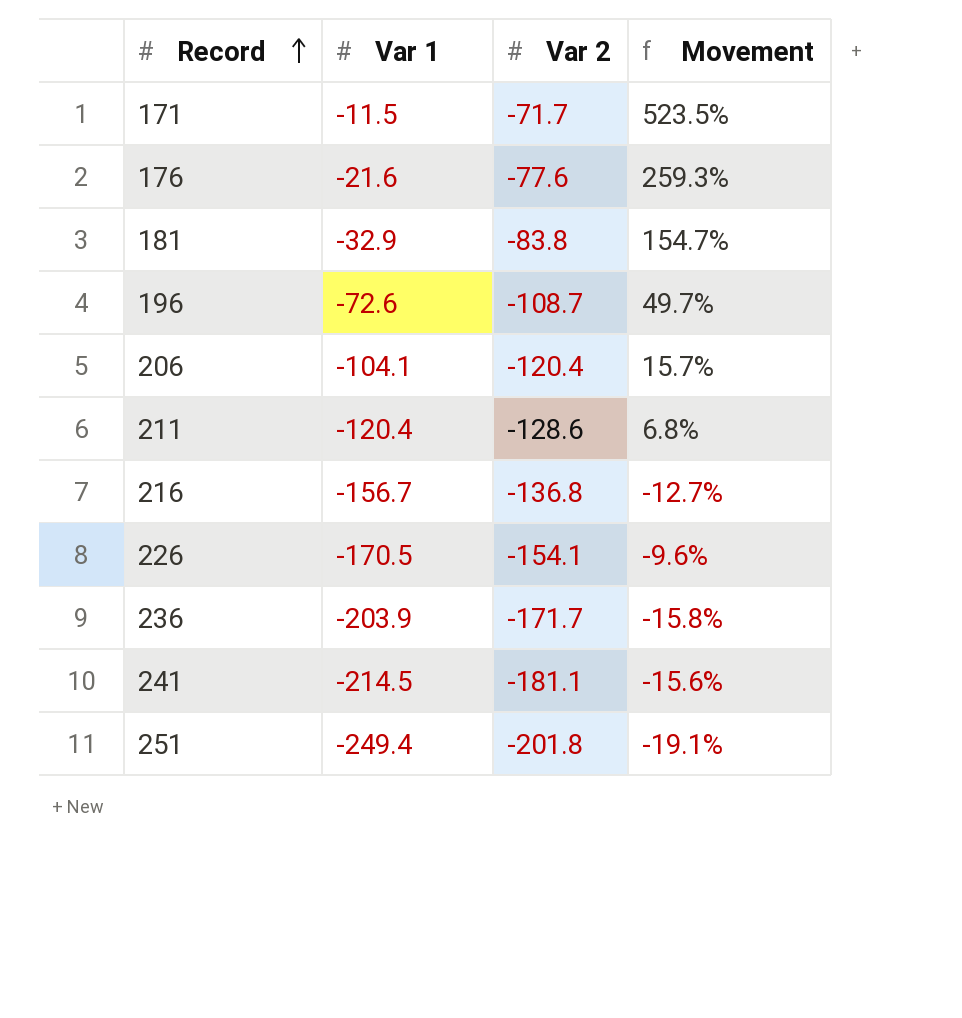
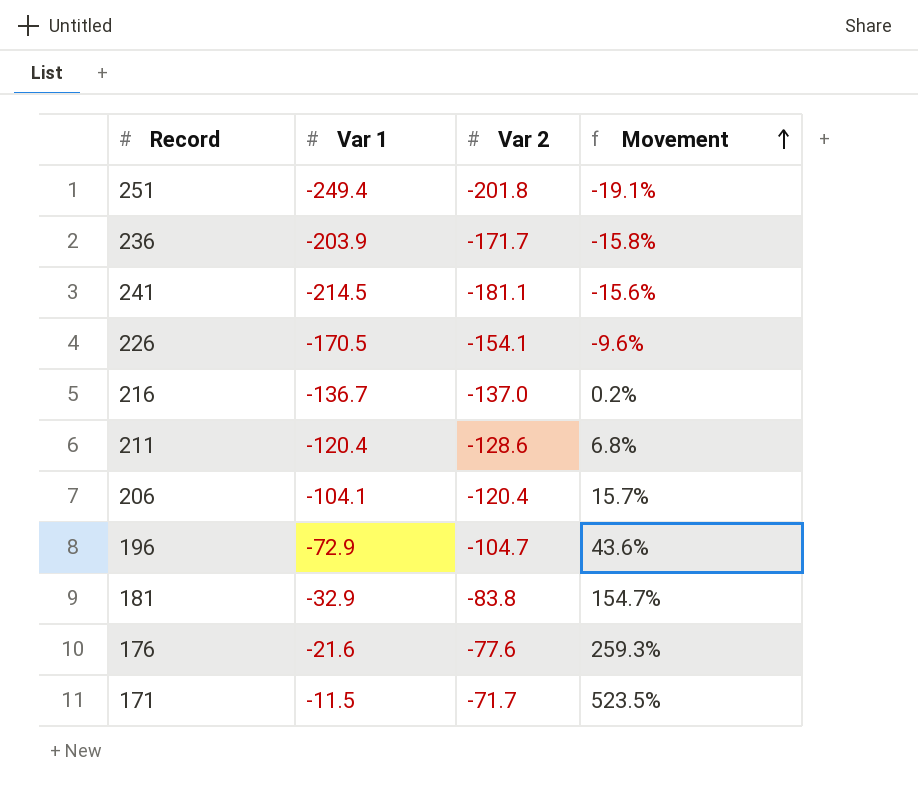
row order: Record ascending -> Movement ascending
216 | Var 1: -156.7 -> -136.7
216 | Var 2: -136.8 -> -137.0
216 | Movement: -12.7% -> 0.2%
196 | Var 1: -72.6 -> -72.9
196 | Var 2: -108.7 -> -104.7
196 | Movement: 49.7% -> 43.6%

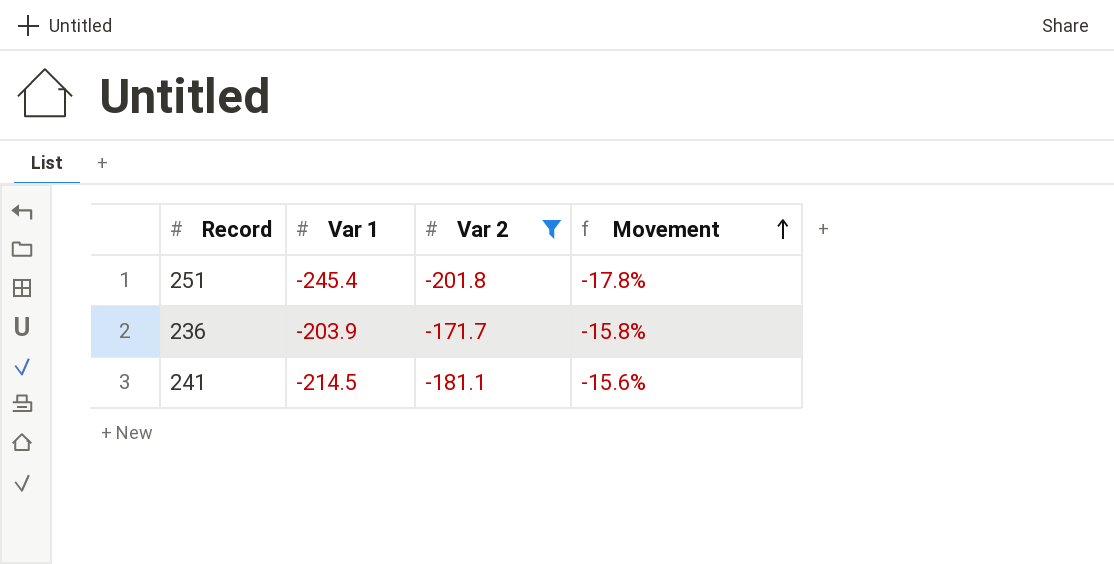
filter: none -> Var 2 <= -171.7
251 | Var 1: -249.4 -> -245.4
251 | Movement: -19.1% -> -17.8%

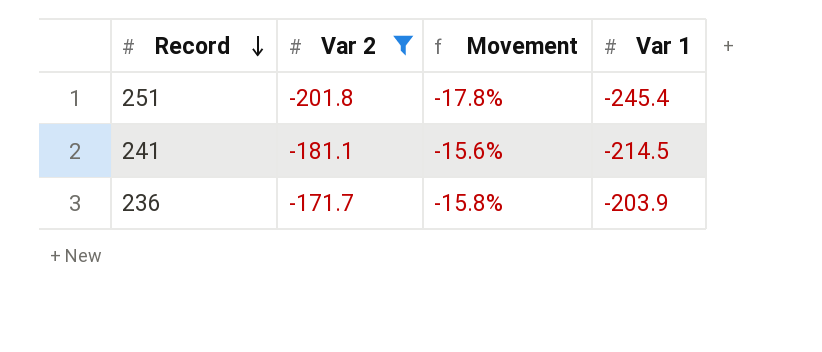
row order: Movement ascending -> Record descending
column Var 1 | position: 2 -> 4

